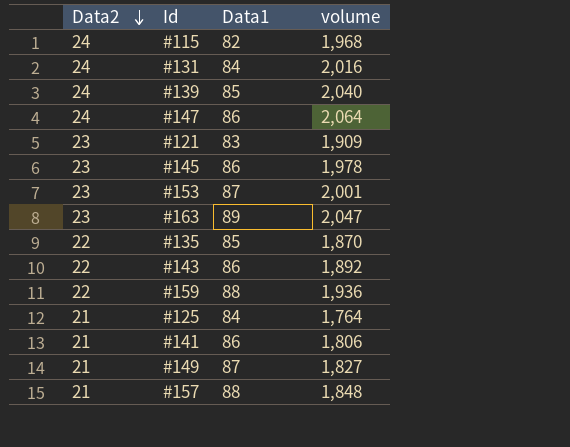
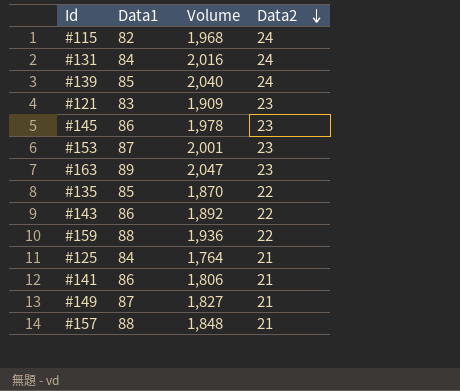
column name: volume -> Volume
column Data2 | position: 1 -> 4
row #147: 24 | 86 | 2,064 -> none

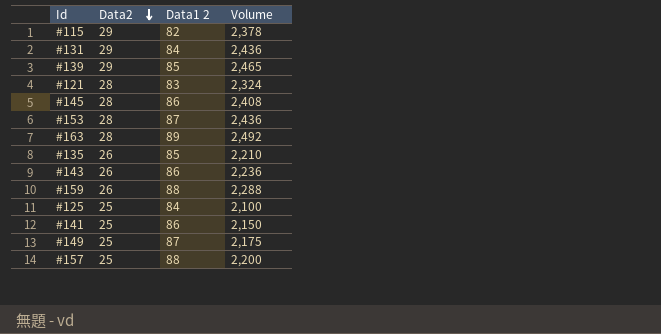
column Data2 | position: 4 -> 2
column name: Data1 -> Data1 2
#115 | Data2: 24 -> 29
#115 | Volume: 1,968 -> 2,378
#131 | Data2: 24 -> 29
#131 | Volume: 2,016 -> 2,436
#139 | Data2: 24 -> 29
#139 | Volume: 2,040 -> 2,465
#121 | Data2: 23 -> 28
#121 | Volume: 1,909 -> 2,324
#145 | Data2: 23 -> 28
#145 | Volume: 1,978 -> 2,408
#153 | Data2: 23 -> 28
#153 | Volume: 2,001 -> 2,436
#163 | Data2: 23 -> 28
#163 | Volume: 2,047 -> 2,492
#135 | Data2: 22 -> 26
#135 | Volume: 1,870 -> 2,210
#143 | Data2: 22 -> 26
#143 | Volume: 1,892 -> 2,236
#159 | Data2: 22 -> 26
#159 | Volume: 1,936 -> 2,288
#125 | Data2: 21 -> 25
#125 | Volume: 1,764 -> 2,100
#141 | Data2: 21 -> 25
#141 | Volume: 1,806 -> 2,150
#149 | Data2: 21 -> 25
#149 | Volume: 1,827 -> 2,175
#157 | Data2: 21 -> 25
#157 | Volume: 1,848 -> 2,200

